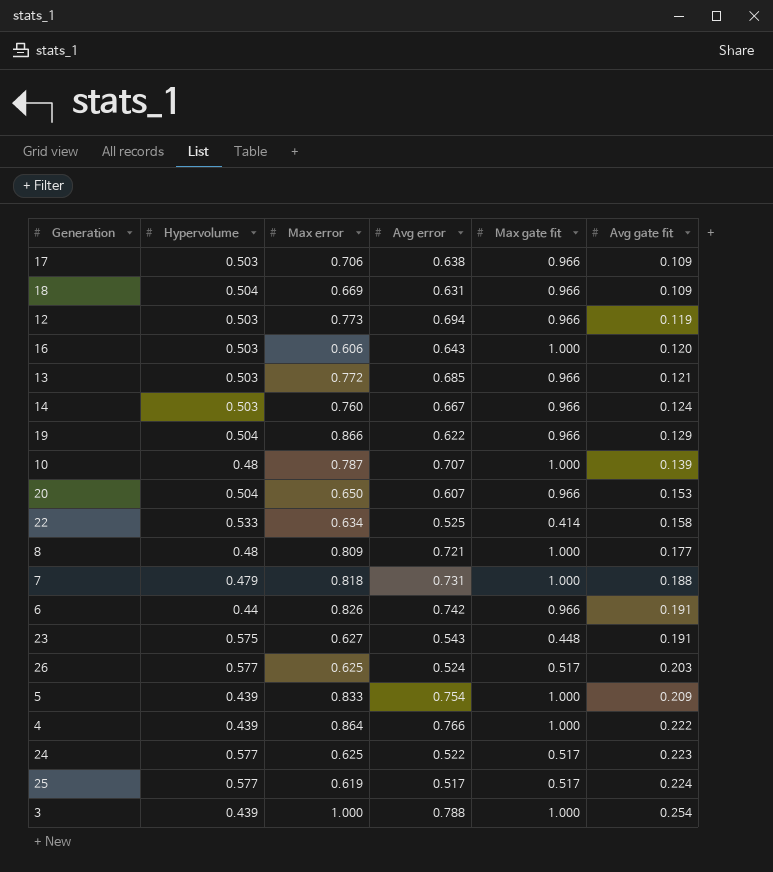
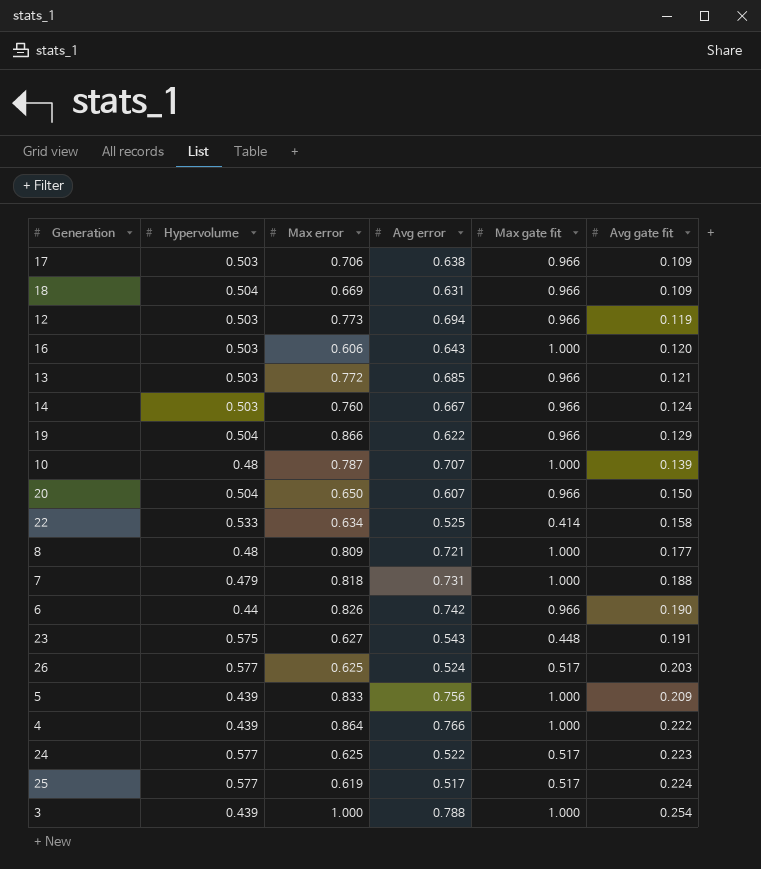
20 | Avg gate fit: 0.153 -> 0.150
6 | Avg gate fit: 0.191 -> 0.190
5 | Avg error: 0.754 -> 0.756

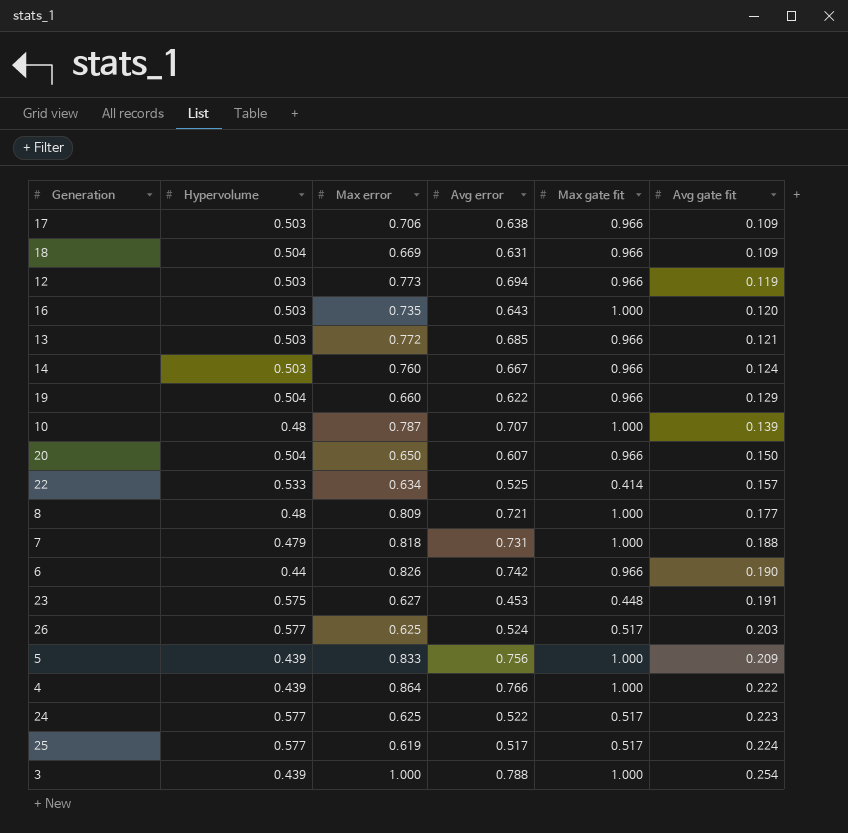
16 | Max error: 0.606 -> 0.735
19 | Max error: 0.866 -> 0.660
22 | Avg gate fit: 0.158 -> 0.157
23 | Avg error: 0.543 -> 0.453

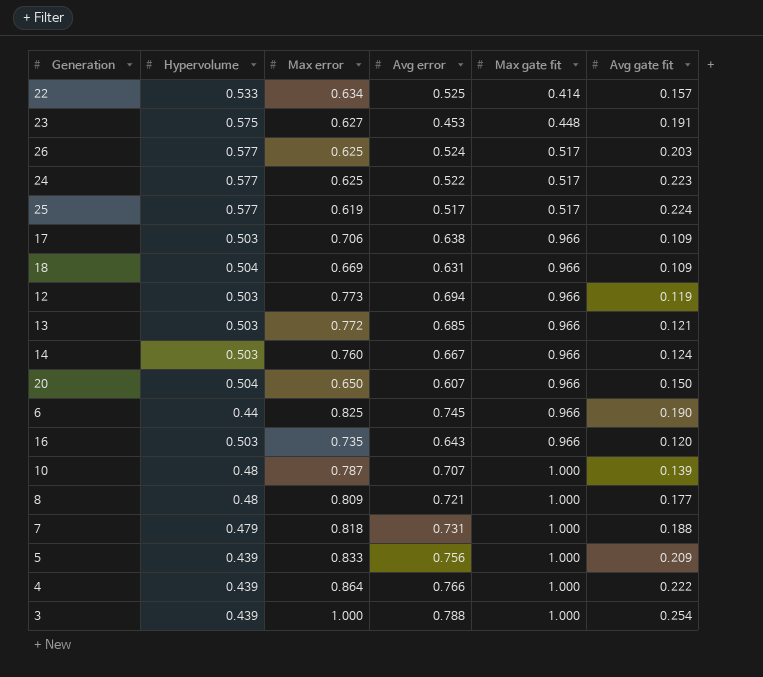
row order: Avg gate fit ascending -> Max gate fit ascending
row 19: 0.504 | 0.660 | 0.622 | 0.966 | 0.129 -> none
6 | Max error: 0.826 -> 0.825
6 | Avg error: 0.742 -> 0.745
16 | Max gate fit: 1.000 -> 0.966

